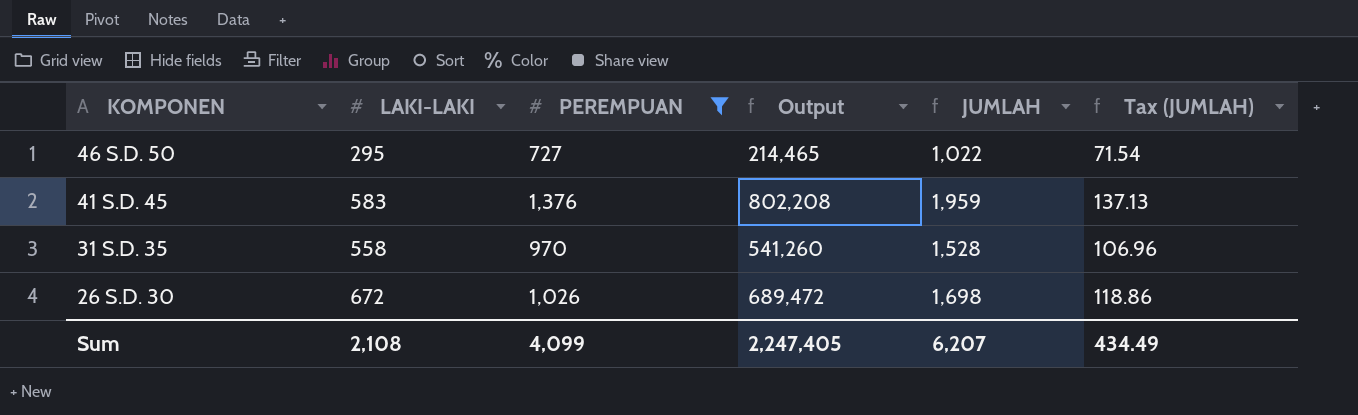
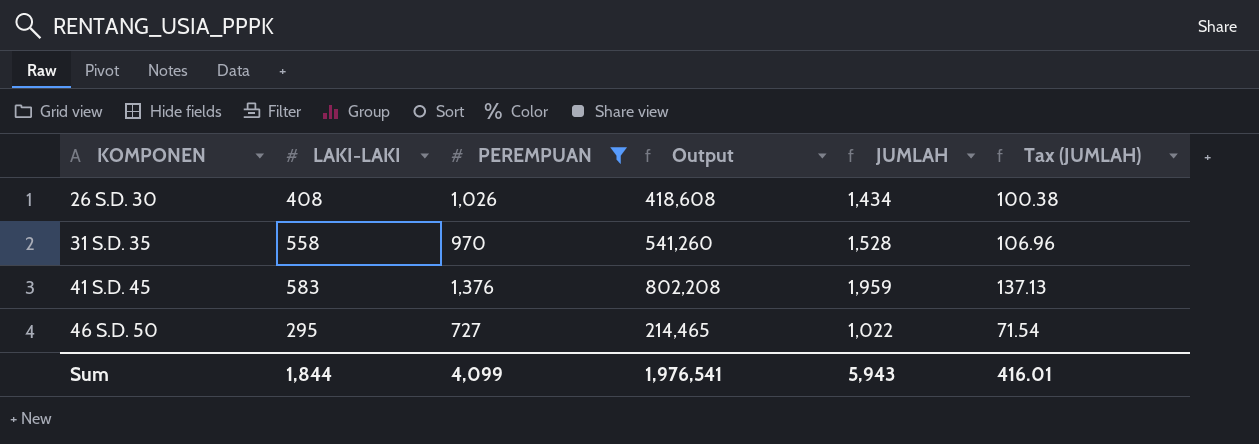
row order: KOMPONEN descending -> KOMPONEN ascending
26 S.D. 30 | LAKI-LAKI: 672 -> 408
26 S.D. 30 | Output: 689,472 -> 418,608
26 S.D. 30 | JUMLAH: 1,698 -> 1,434
26 S.D. 30 | Tax (JUMLAH): 118.86 -> 100.38
Sum | LAKI-LAKI: 2,108 -> 1,844
Sum | Output: 2,247,405 -> 1,976,541
Sum | JUMLAH: 6,207 -> 5,943
Sum | Tax (JUMLAH): 434.49 -> 416.01

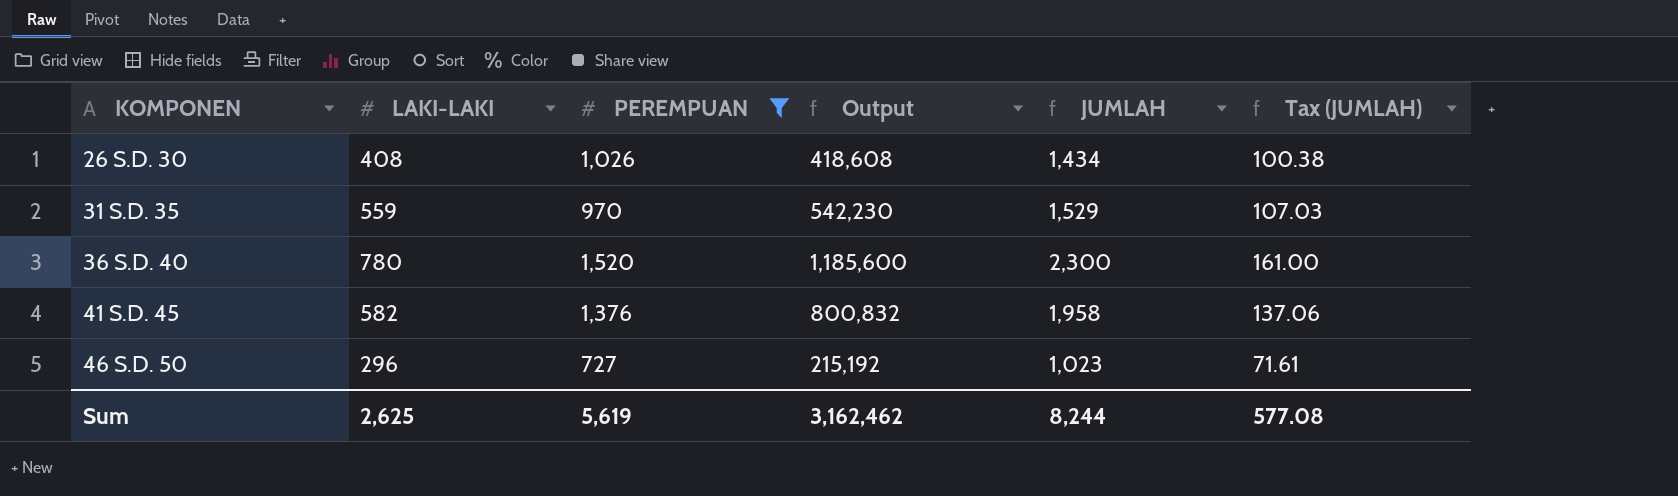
31 S.D. 35 | LAKI-LAKI: 558 -> 559
31 S.D. 35 | Output: 541,260 -> 542,230
31 S.D. 35 | JUMLAH: 1,528 -> 1,529
31 S.D. 35 | Tax (JUMLAH): 106.96 -> 107.03
row 36 S.D. 40: none -> 780 | 1,520 | 1,185,600 | 2,300 | 161.00
41 S.D. 45 | LAKI-LAKI: 583 -> 582
41 S.D. 45 | Output: 802,208 -> 800,832
41 S.D. 45 | JUMLAH: 1,959 -> 1,958
41 S.D. 45 | Tax (JUMLAH): 137.13 -> 137.06
46 S.D. 50 | LAKI-LAKI: 295 -> 296
46 S.D. 50 | Output: 214,465 -> 215,192
46 S.D. 50 | JUMLAH: 1,022 -> 1,023
46 S.D. 50 | Tax (JUMLAH): 71.54 -> 71.61
Sum | LAKI-LAKI: 1,844 -> 2,625
Sum | PEREMPUAN: 4,099 -> 5,619
Sum | Output: 1,976,541 -> 3,162,462
Sum | JUMLAH: 5,943 -> 8,244
Sum | Tax (JUMLAH): 416.01 -> 577.08

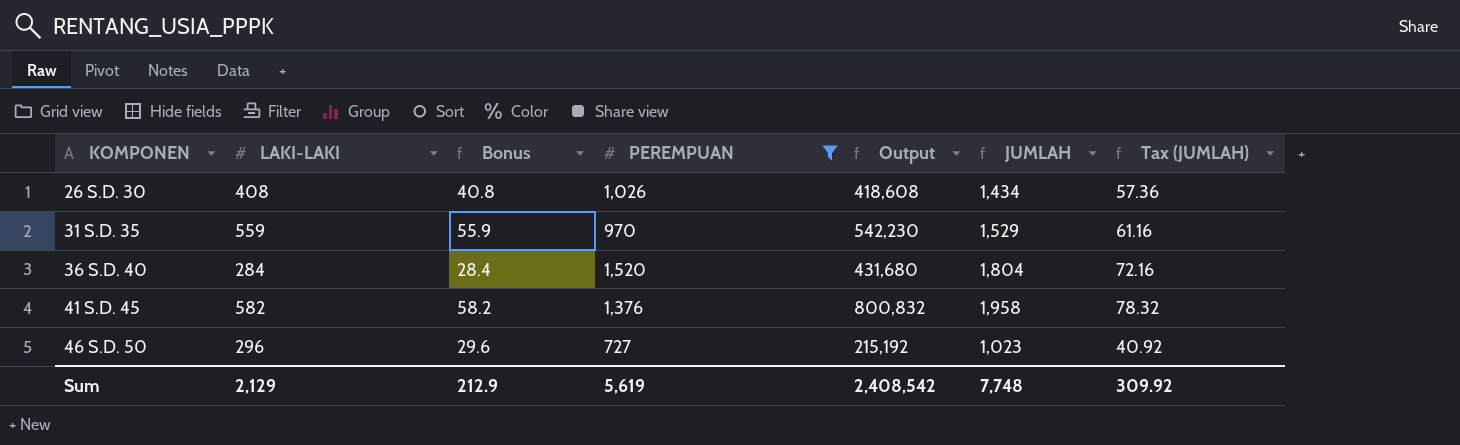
column Bonus | formula: none -> [LAKI-LAKI] * 0.1
column Tax (JUMLAH) | formula: [JUMLAH] * 0.07 -> [JUMLAH] * 0.04
36 S.D. 40 | LAKI-LAKI: 780 -> 284
36 S.D. 40 | Output: 1,185,600 -> 431,680
36 S.D. 40 | JUMLAH: 2,300 -> 1,804
Sum | LAKI-LAKI: 2,625 -> 2,129
Sum | Output: 3,162,462 -> 2,408,542
Sum | JUMLAH: 8,244 -> 7,748
Sum | Tax (JUMLAH): 577.08 -> 309.92

